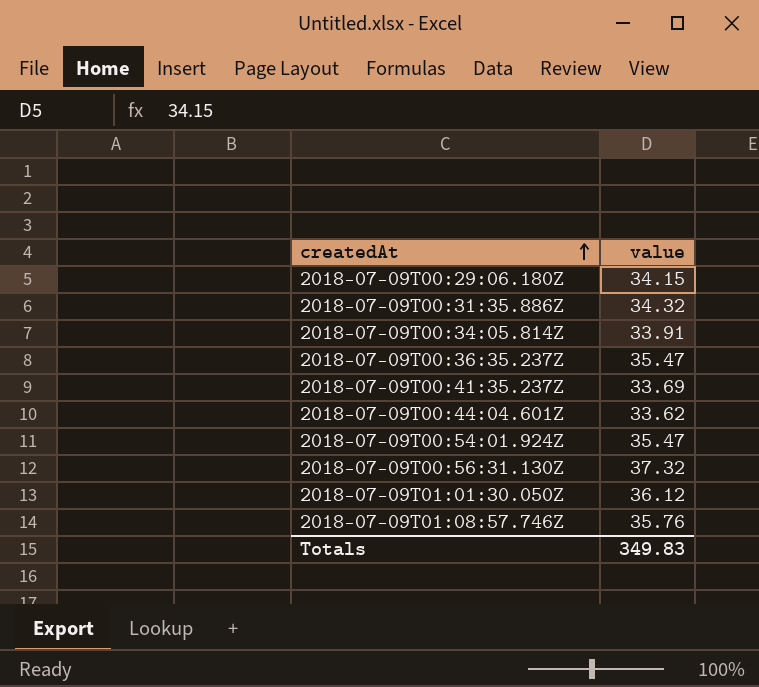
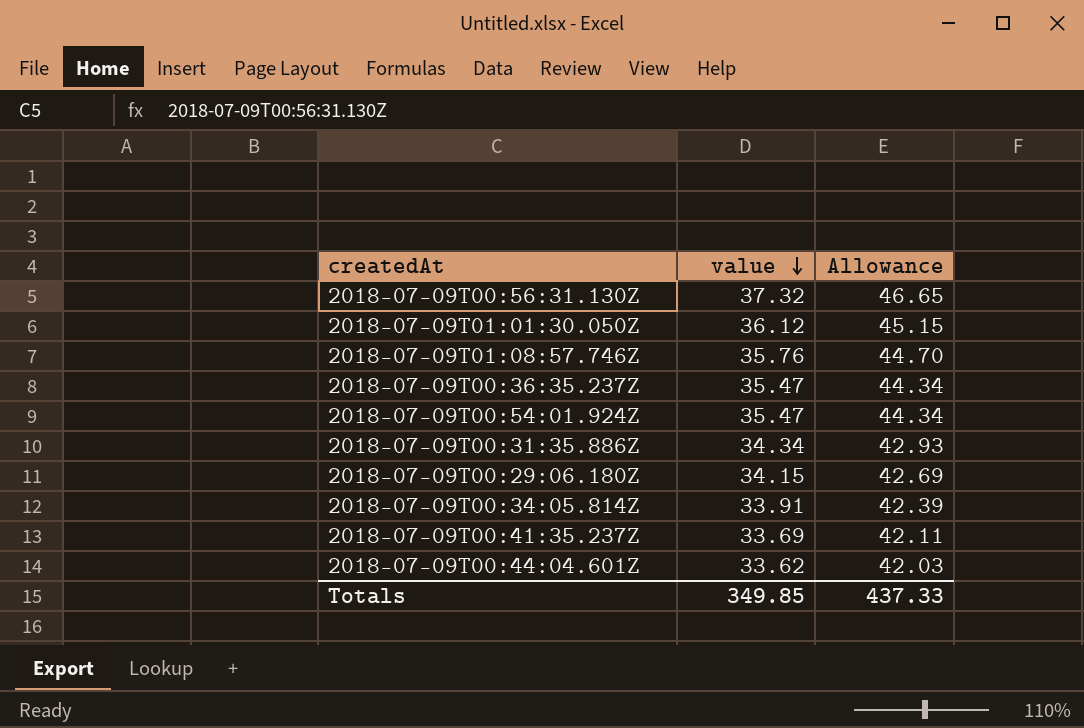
row order: createdAt ascending -> value descending
column Allowance | formula: none -> [value] * 1.25
2018-07-09T00:31:35.886Z | value: 34.32 -> 34.34
Totals | value: 349.83 -> 349.85

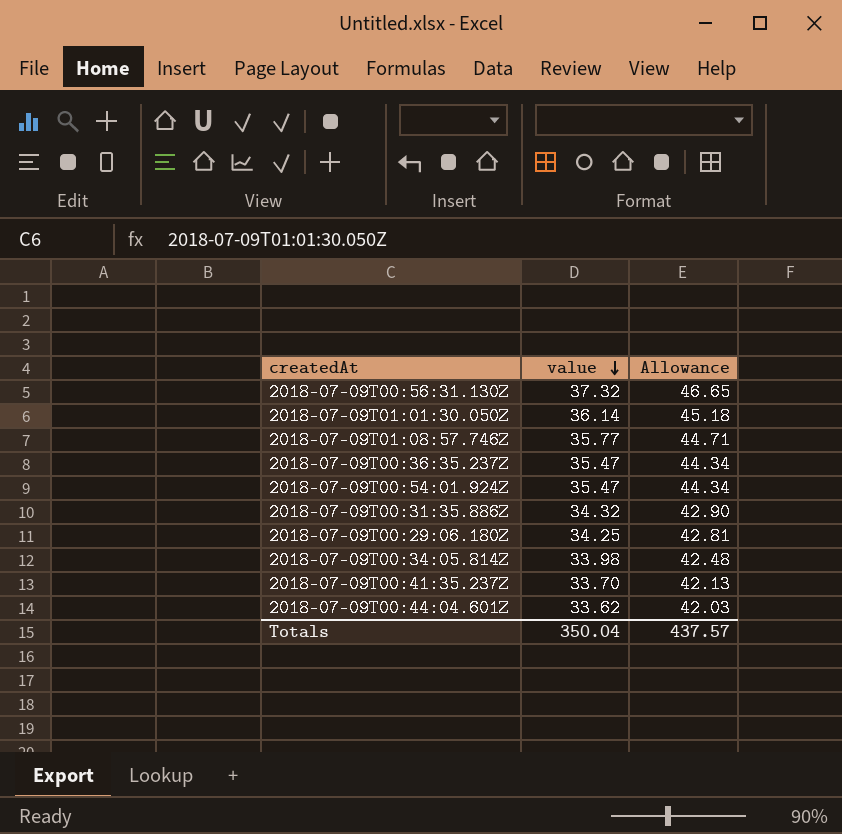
2018-07-09T01:01:30.050Z | value: 36.12 -> 36.14
2018-07-09T01:01:30.050Z | Allowance: 45.15 -> 45.18
2018-07-09T01:08:57.746Z | value: 35.76 -> 35.77
2018-07-09T01:08:57.746Z | Allowance: 44.70 -> 44.71
2018-07-09T00:31:35.886Z | value: 34.34 -> 34.32
2018-07-09T00:31:35.886Z | Allowance: 42.93 -> 42.90
2018-07-09T00:29:06.180Z | value: 34.15 -> 34.25
2018-07-09T00:29:06.180Z | Allowance: 42.69 -> 42.81
2018-07-09T00:34:05.814Z | value: 33.91 -> 33.98
2018-07-09T00:34:05.814Z | Allowance: 42.39 -> 42.48
2018-07-09T00:41:35.237Z | value: 33.69 -> 33.70
2018-07-09T00:41:35.237Z | Allowance: 42.11 -> 42.13
Totals | value: 349.85 -> 350.04
Totals | Allowance: 437.33 -> 437.57

